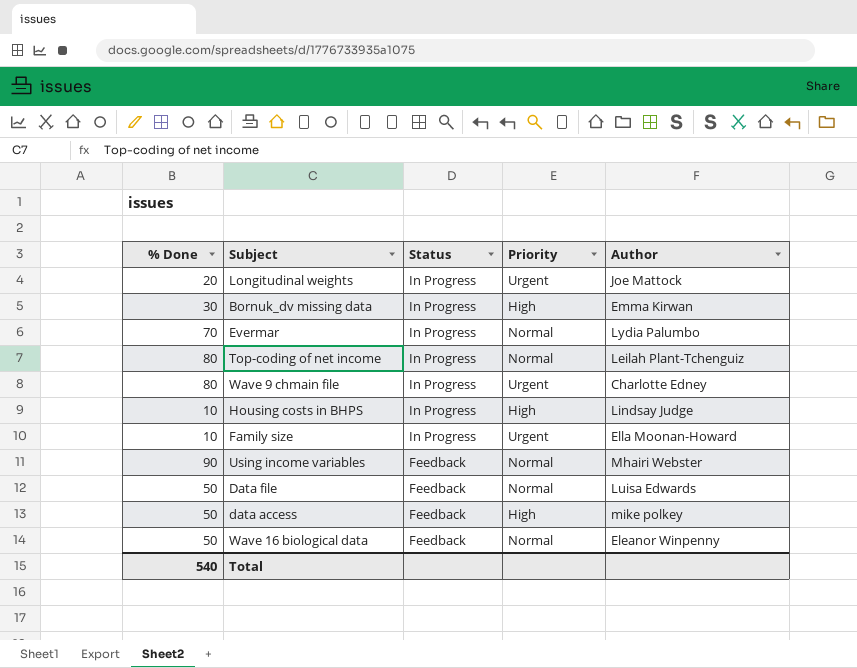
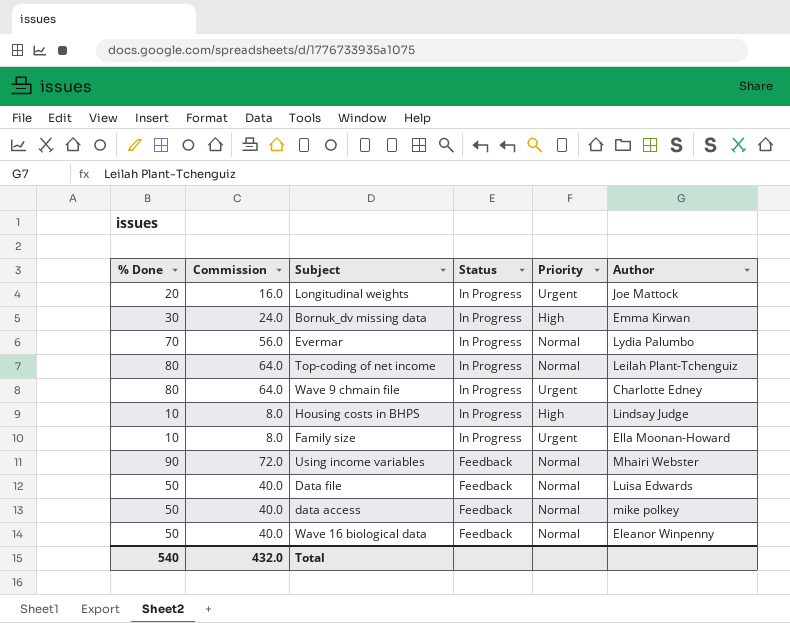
column Commission | formula: none -> [% Done] * 0.8
data access | Priority: High -> Normal

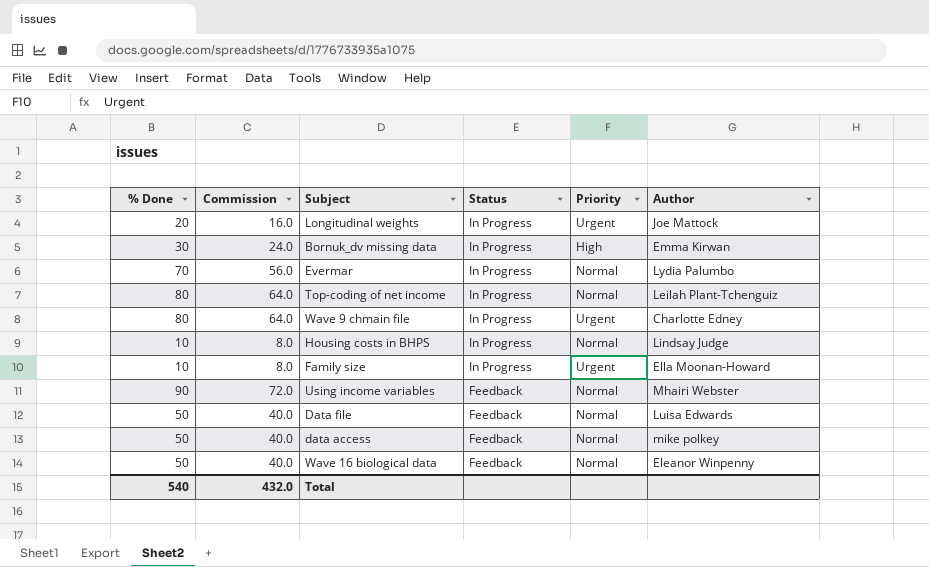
Housing costs in BHPS | Priority: High -> Normal

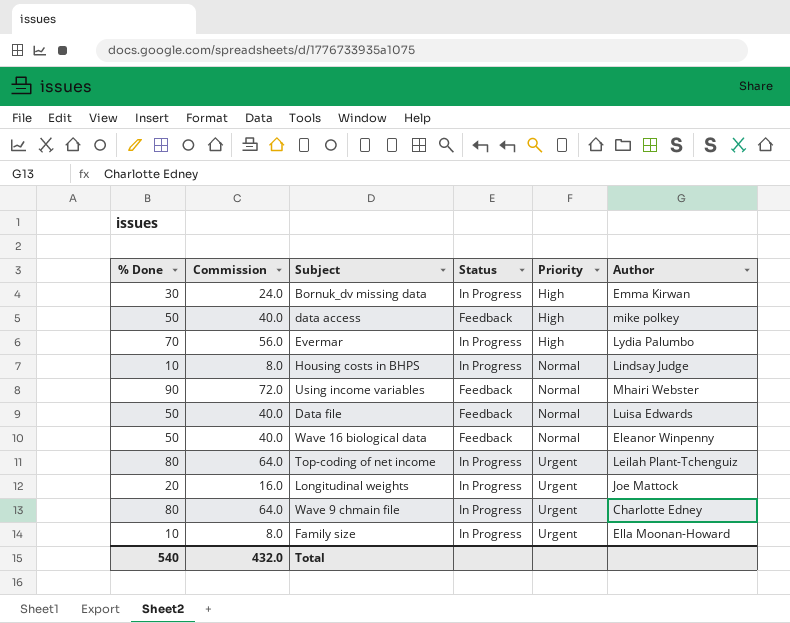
row order: Status descending -> Priority ascending
data access | Priority: Normal -> High
Evermar | Priority: Normal -> High
Top-coding of net income | Priority: Normal -> Urgent

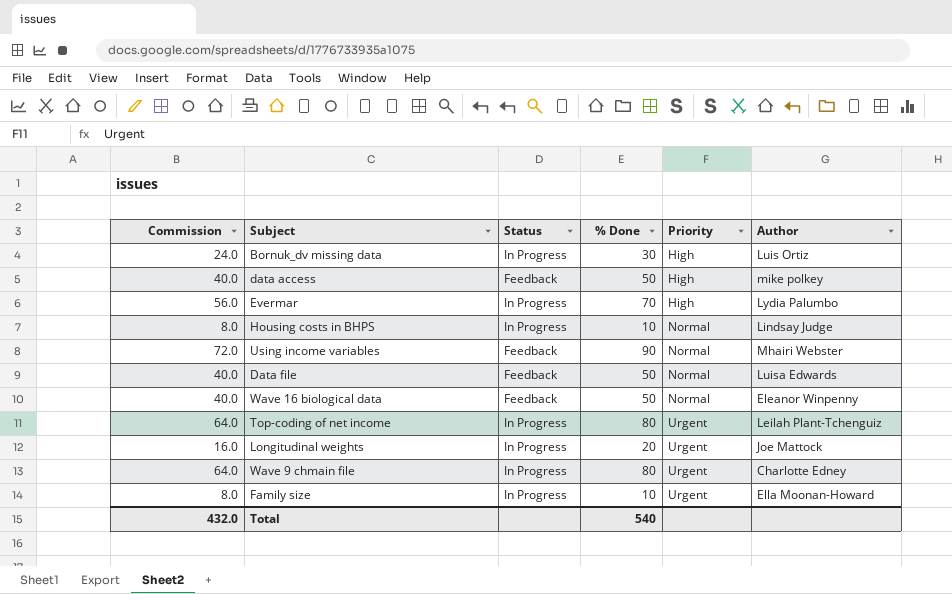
column % Done | position: 1 -> 4
Bornuk_dv missing data | Author: Emma Kirwan -> Luis Ortiz

